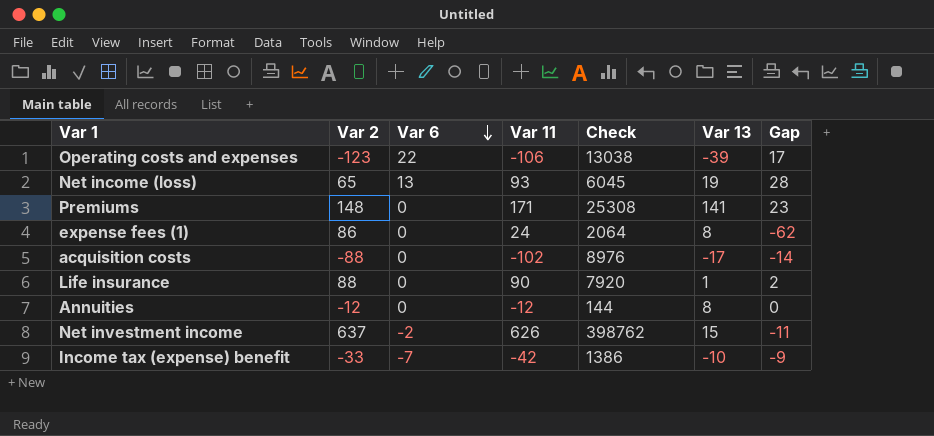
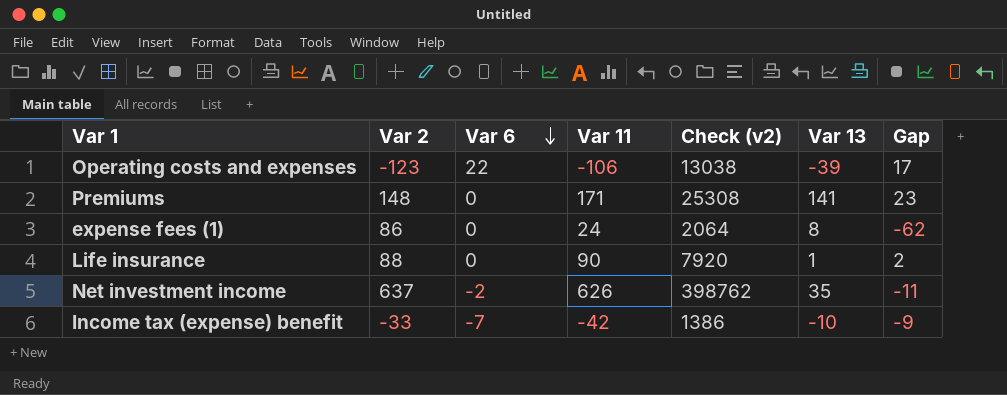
column name: Check -> Check (v2)
row Net income (loss): 65 | 13 | 93 | 6045 | 19 | 28 -> none
row acquisition costs: -88 | 0 | -102 | 8976 | -17 | -14 -> none
row Annuities: -12 | 0 | -12 | 144 | 8 | 0 -> none
Net investment income | Var 13: 15 -> 35

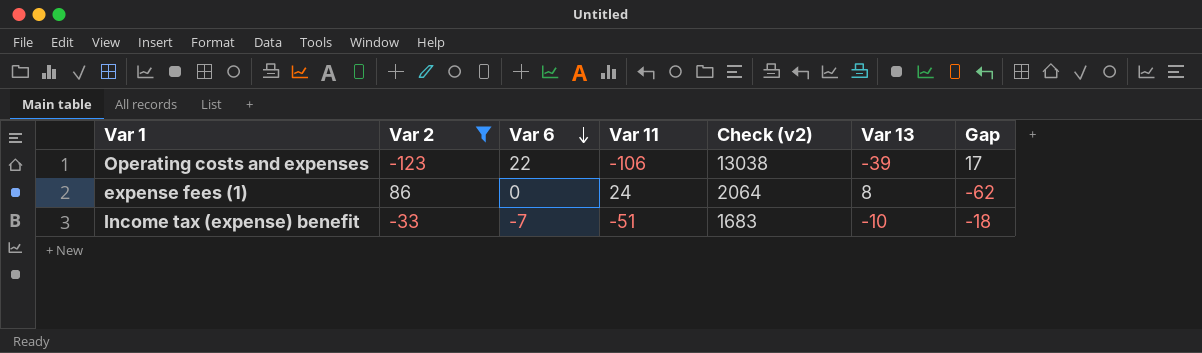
filter: none -> Var 2 <= 86
Income tax (expense) benefit | Var 11: -42 -> -51
Income tax (expense) benefit | Check (v2): 1386 -> 1683
Income tax (expense) benefit | Gap: -9 -> -18

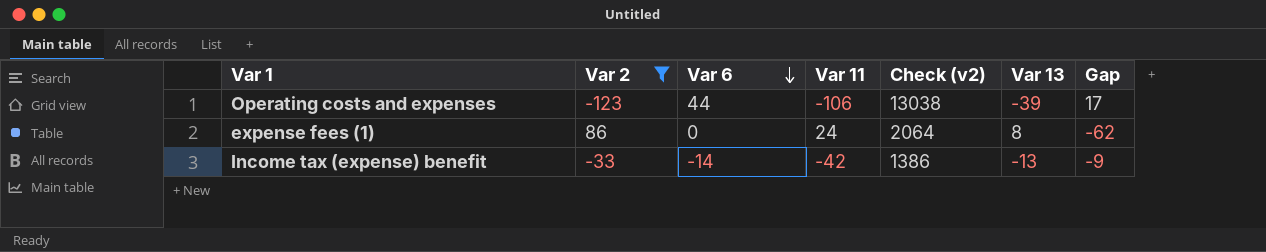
Operating costs and expenses | Var 6: 22 -> 44
Income tax (expense) benefit | Var 6: -7 -> -14
Income tax (expense) benefit | Var 11: -51 -> -42
Income tax (expense) benefit | Check (v2): 1683 -> 1386
Income tax (expense) benefit | Var 13: -10 -> -13
Income tax (expense) benefit | Gap: -18 -> -9

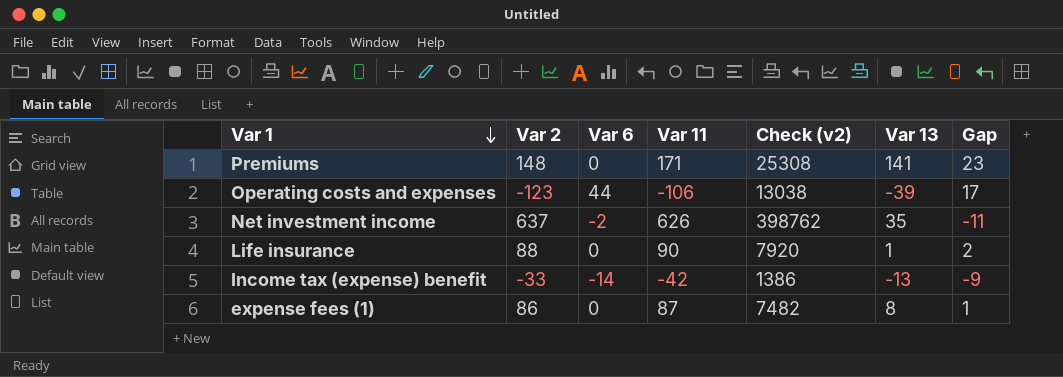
filter: Var 2 <= 86 -> none
row order: Var 6 descending -> Var 1 descending
expense fees (1) | Var 11: 24 -> 87
expense fees (1) | Check (v2): 2064 -> 7482
expense fees (1) | Gap: -62 -> 1

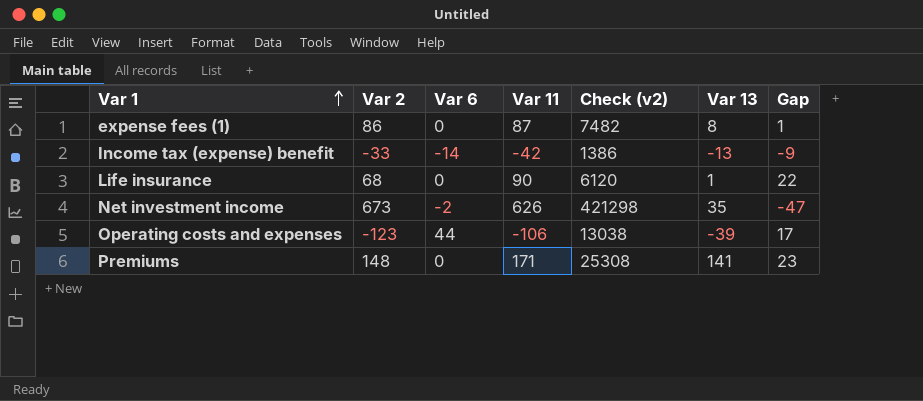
row order: Var 1 descending -> Var 1 ascending
Life insurance | Var 2: 88 -> 68
Life insurance | Check (v2): 7920 -> 6120
Life insurance | Gap: 2 -> 22
Net investment income | Var 2: 637 -> 673
Net investment income | Check (v2): 398762 -> 421298
Net investment income | Gap: -11 -> -47

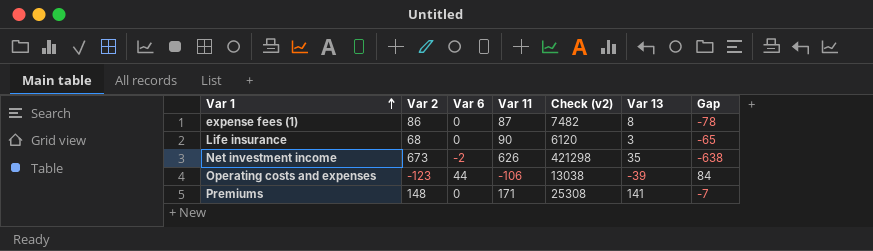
column Gap | formula: [Var 11] - [Var 2] -> [Var 13] - [Var 2]
row Income tax (expense) benefit: -33 | -14 | -42 | 1386 | -13 | -9 -> none
Life insurance | Var 13: 1 -> 3

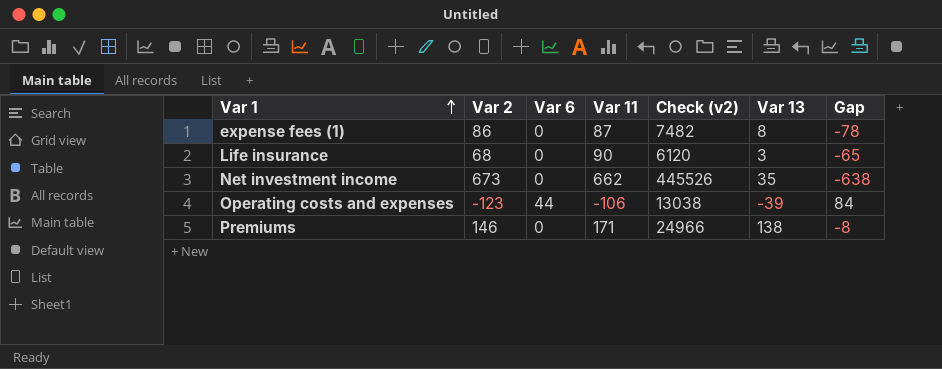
Net investment income | Var 6: -2 -> 0
Net investment income | Var 11: 626 -> 662
Net investment income | Check (v2): 421298 -> 445526
Premiums | Var 2: 148 -> 146
Premiums | Check (v2): 25308 -> 24966
Premiums | Var 13: 141 -> 138
Premiums | Gap: -7 -> -8

